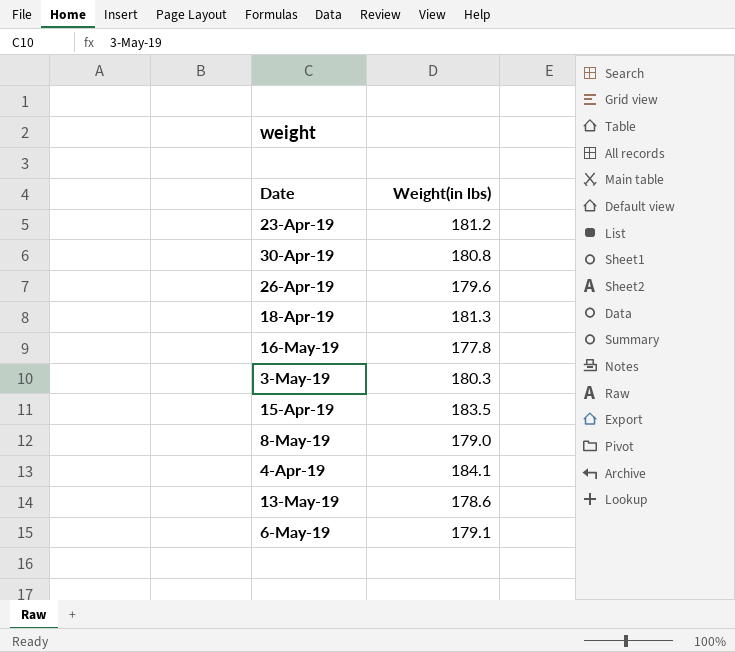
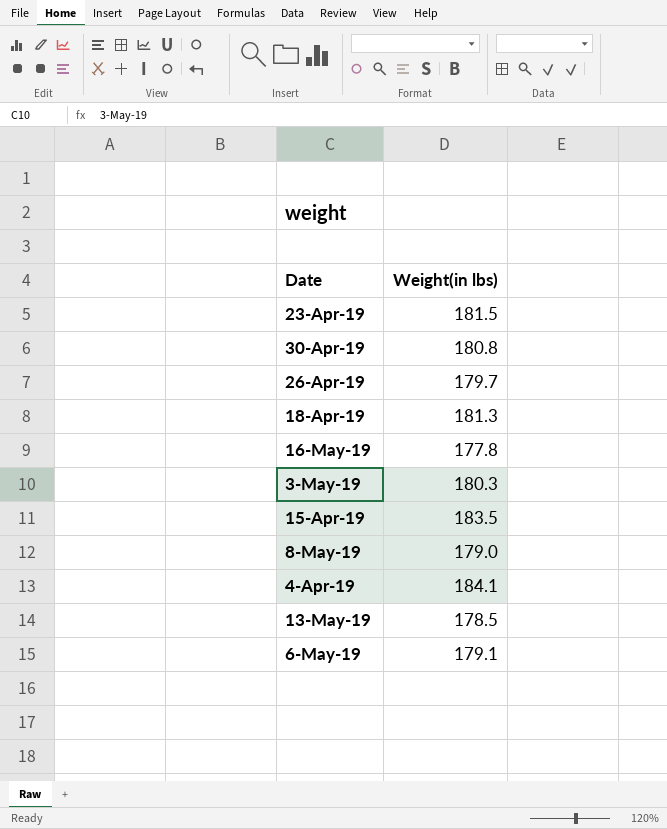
23-Apr-19 | Weight(in lbs): 181.2 -> 181.5
26-Apr-19 | Weight(in lbs): 179.6 -> 179.7
13-May-19 | Weight(in lbs): 178.6 -> 178.5

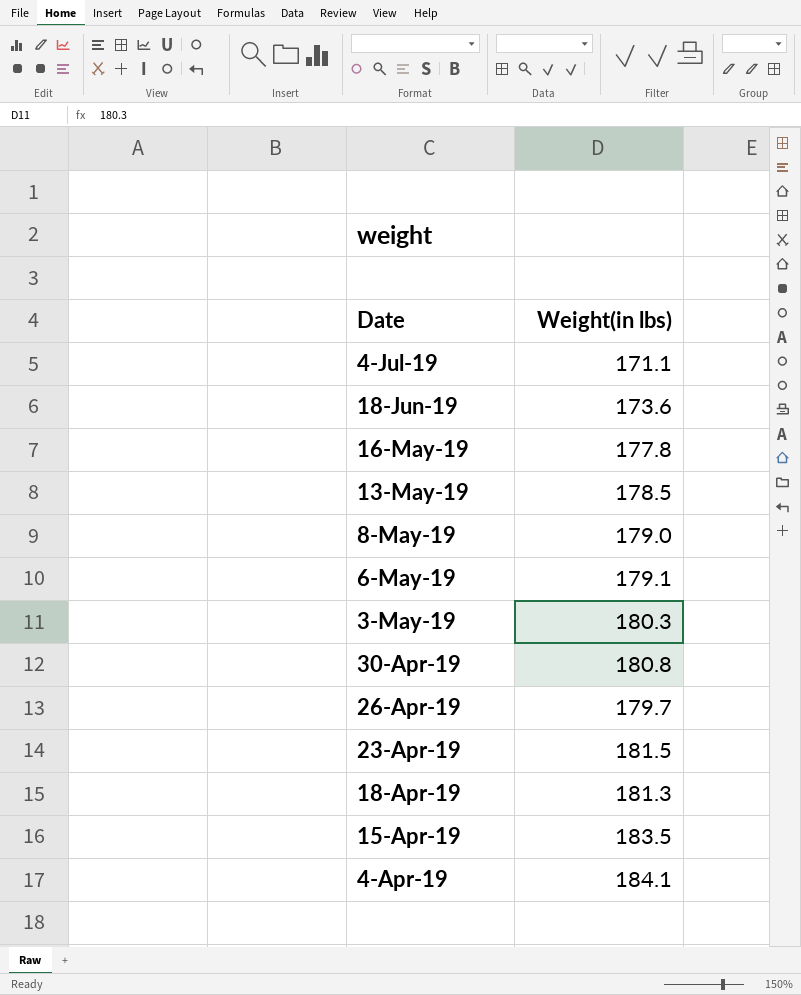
row order: none -> Date descending
row 4-Jul-19: none -> 171.1
row 18-Jun-19: none -> 173.6

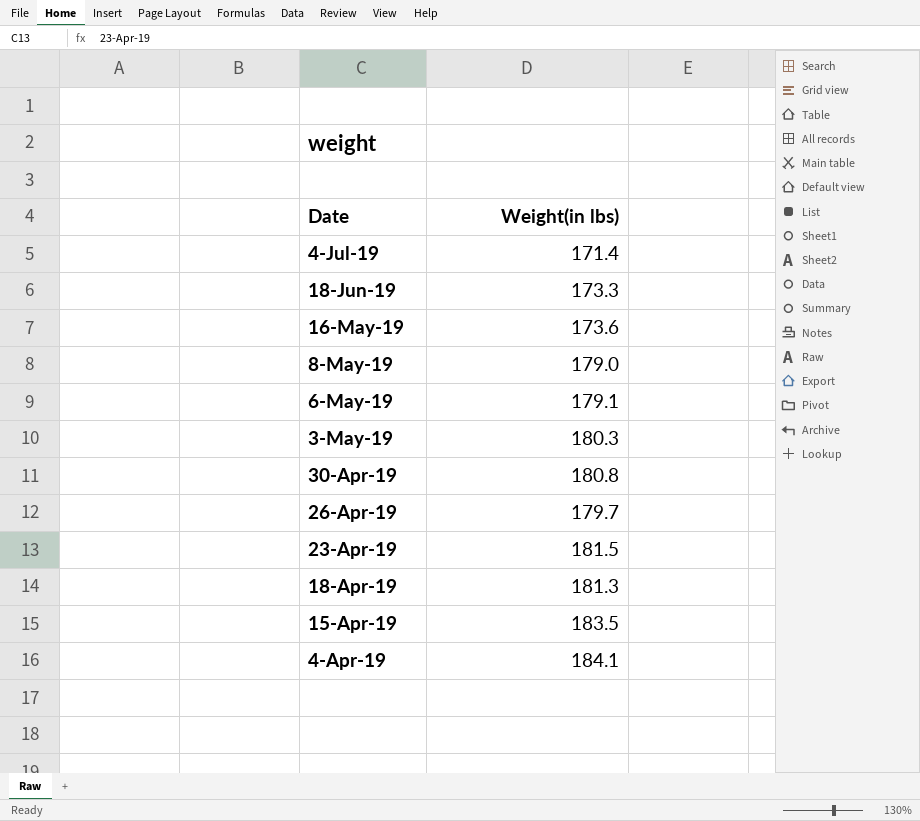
row 13-May-19: 178.5 -> none
4-Jul-19 | Weight(in lbs): 171.1 -> 171.4
18-Jun-19 | Weight(in lbs): 173.6 -> 173.3
16-May-19 | Weight(in lbs): 177.8 -> 173.6

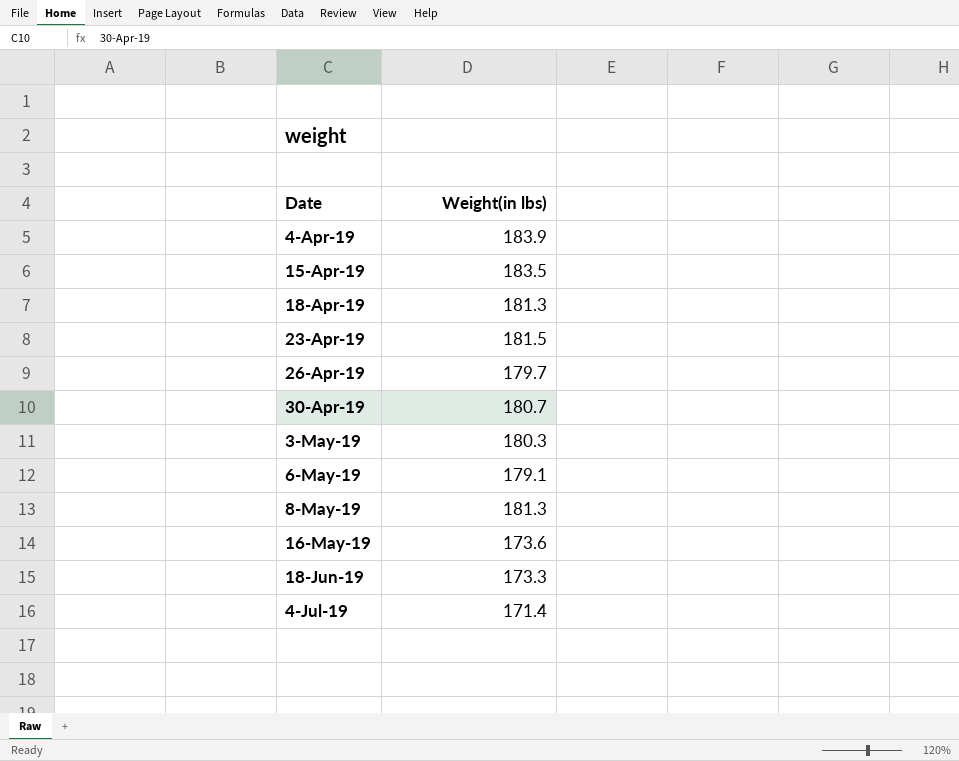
row order: Date descending -> Date ascending
4-Apr-19 | Weight(in lbs): 184.1 -> 183.9
30-Apr-19 | Weight(in lbs): 180.8 -> 180.7
8-May-19 | Weight(in lbs): 179.0 -> 181.3

